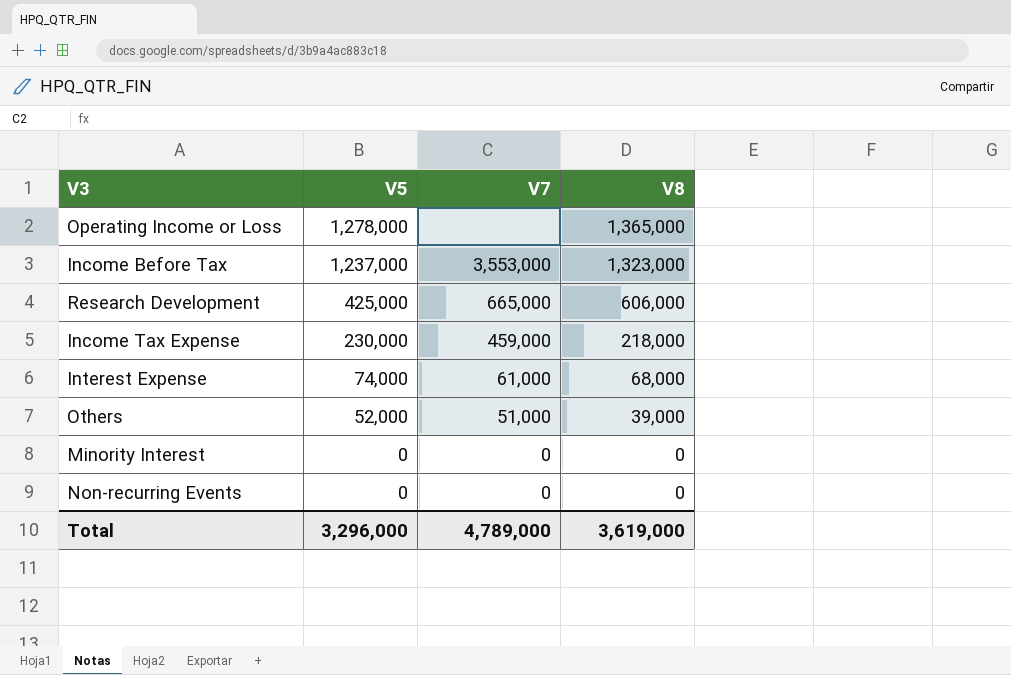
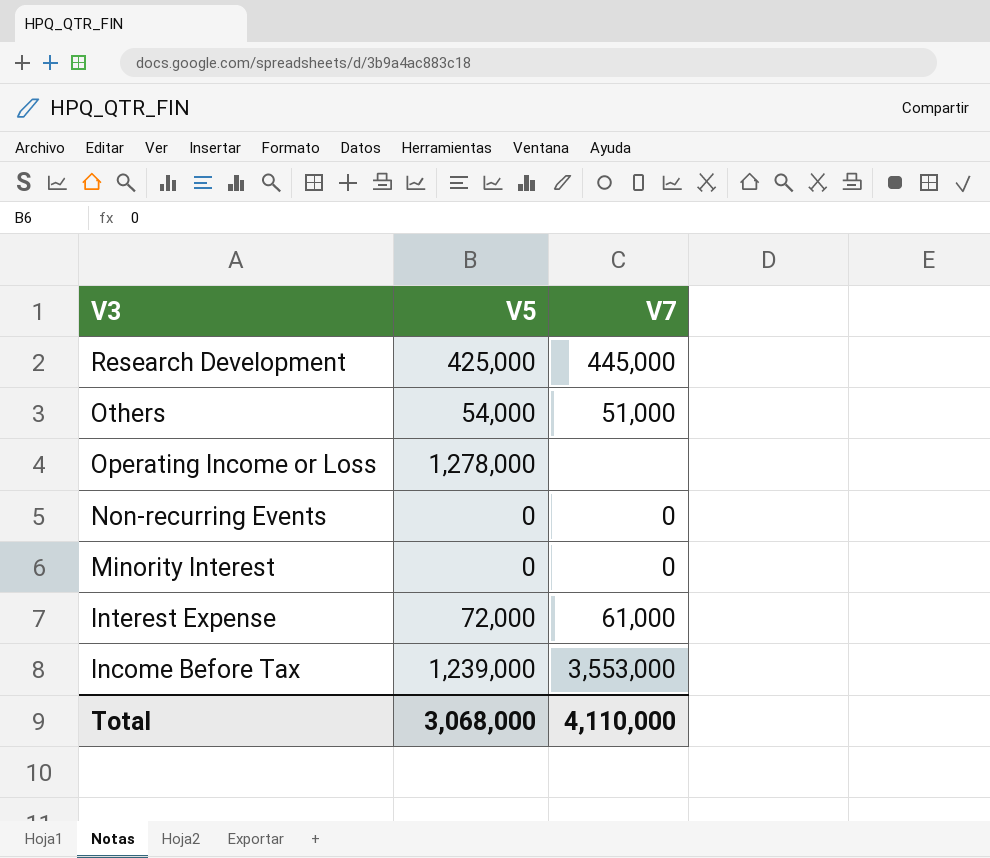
row order: V5 descending -> V3 descending
column V8 | position: 4 -> none
row Income Tax Expense: 230,000 | 459,000 | 218,000 -> none
Research Development | V7: 665,000 -> 445,000
Others | V5: 52,000 -> 54,000
Interest Expense | V5: 74,000 -> 72,000
Income Before Tax | V5: 1,237,000 -> 1,239,000
Total | V5: 3,296,000 -> 3,068,000
Total | V7: 4,789,000 -> 4,110,000

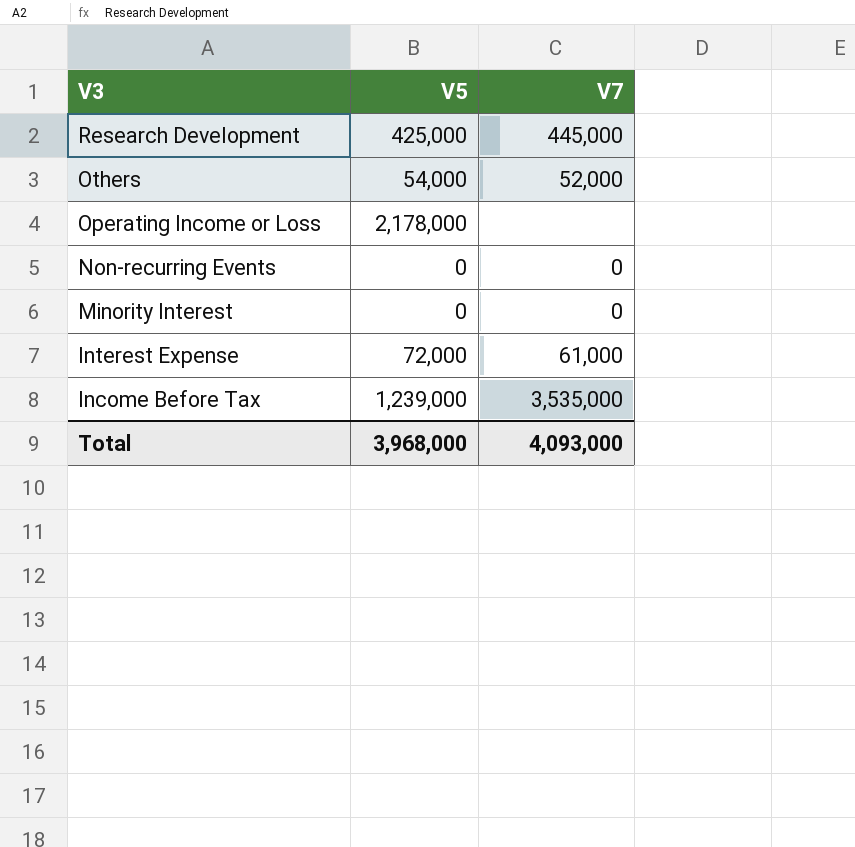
Others | V7: 51,000 -> 52,000
Operating Income or Loss | V5: 1,278,000 -> 2,178,000
Income Before Tax | V7: 3,553,000 -> 3,535,000
Total | V5: 3,068,000 -> 3,968,000
Total | V7: 4,110,000 -> 4,093,000

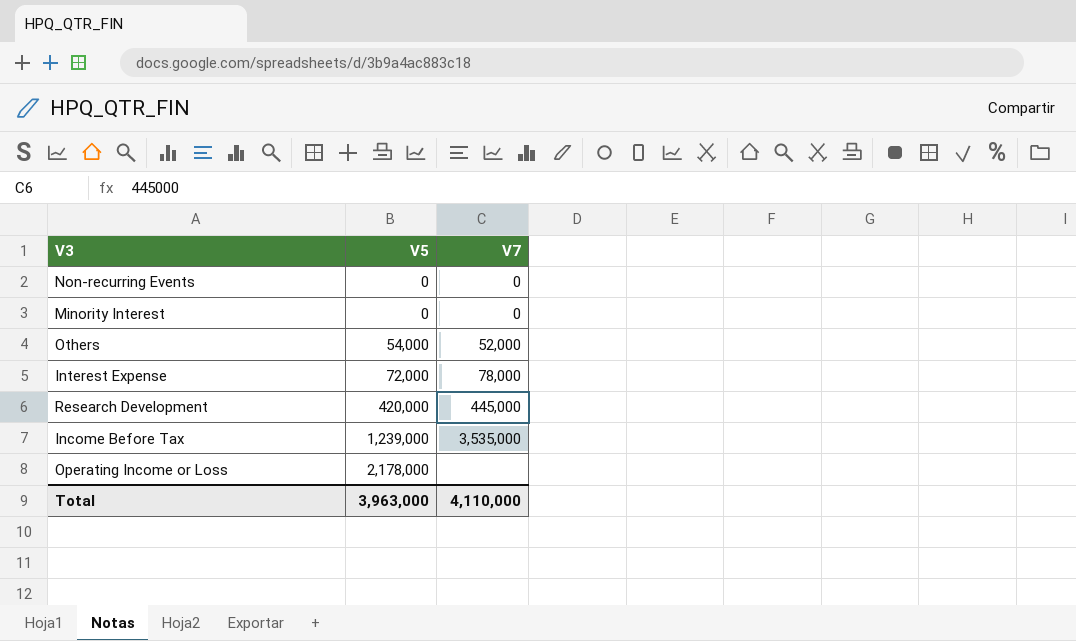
row order: V3 descending -> V5 ascending
Interest Expense | V7: 61,000 -> 78,000
Research Development | V5: 425,000 -> 420,000
Total | V5: 3,968,000 -> 3,963,000
Total | V7: 4,093,000 -> 4,110,000

